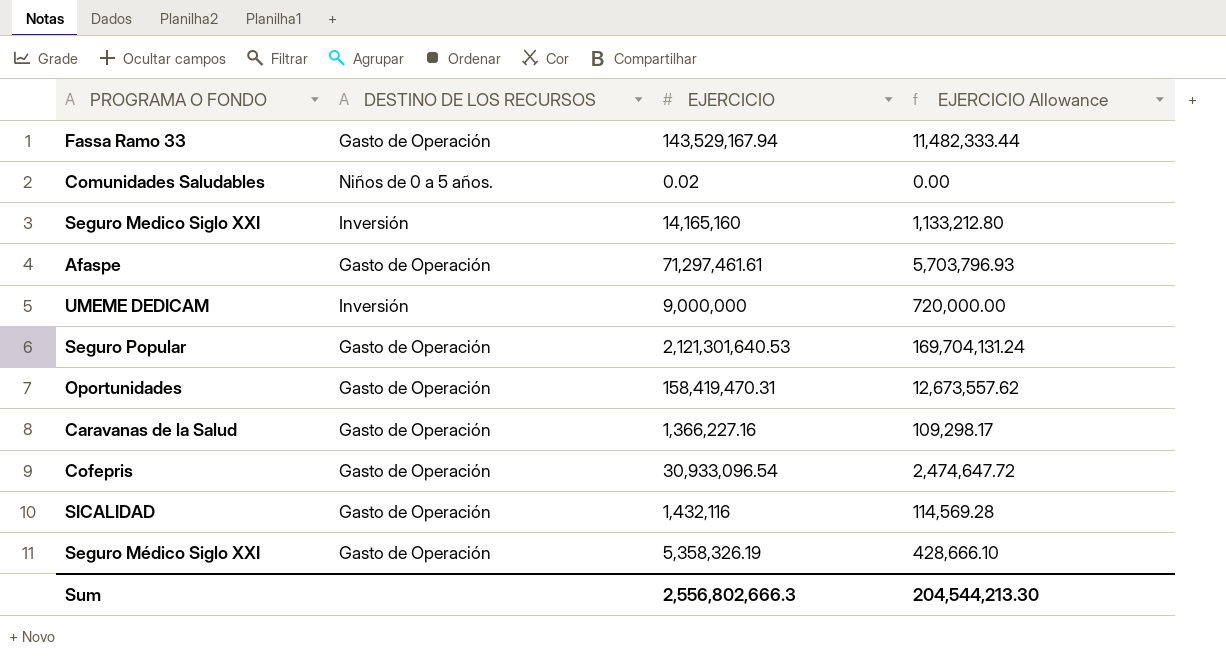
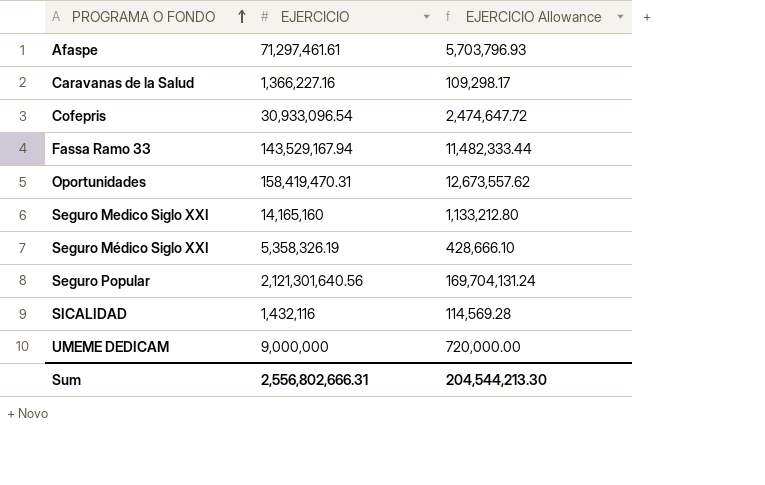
row order: none -> PROGRAMA O FONDO ascending
column DESTINO DE LOS RECURSOS | position: 2 -> none
row Comunidades Saludables: Niños de 0 a 5 años. | 0.02 | 0.00 -> none
Seguro Popular | EJERCICIO: 2,121,301,640.53 -> 2,121,301,640.56
Sum | EJERCICIO: 2,556,802,666.3 -> 2,556,802,666.31

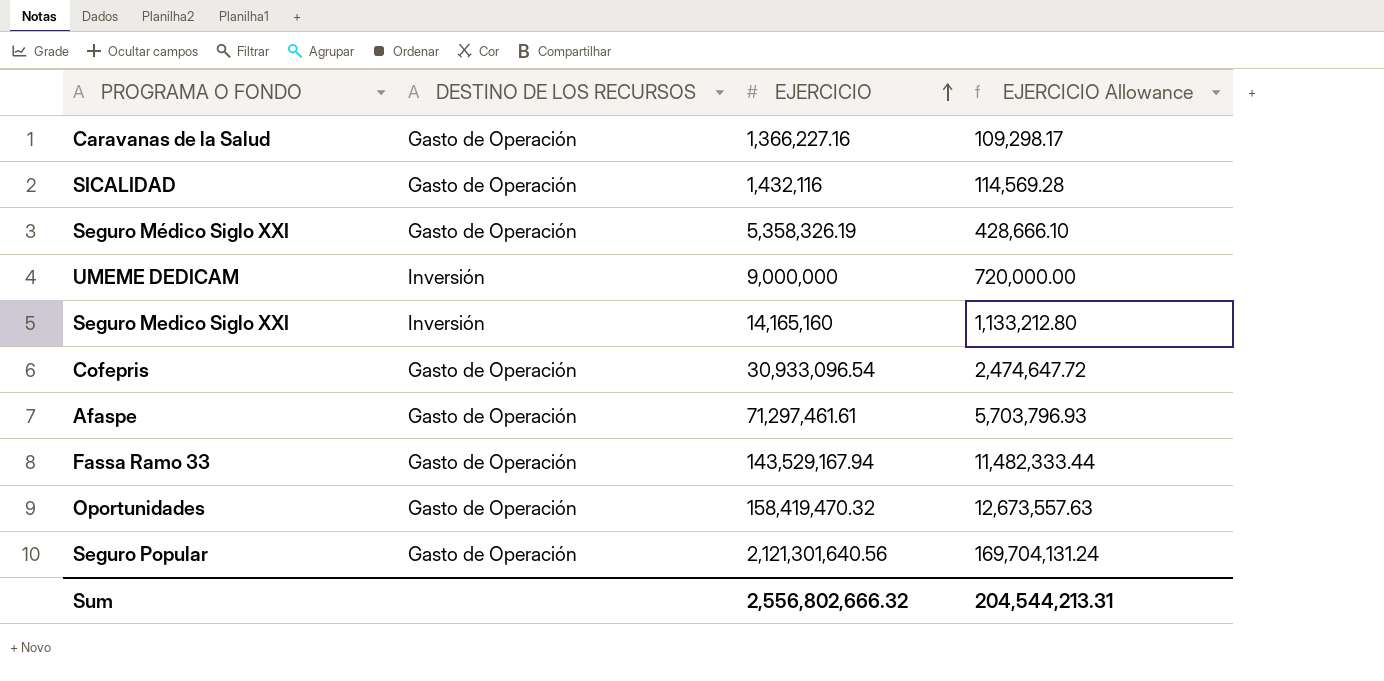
row order: PROGRAMA O FONDO ascending -> EJERCICIO ascending
column DESTINO DE LOS RECURSOS | position: none -> 2
Oportunidades | EJERCICIO: 158,419,470.31 -> 158,419,470.32
Oportunidades | EJERCICIO Allowance: 12,673,557.62 -> 12,673,557.63
Sum | EJERCICIO: 2,556,802,666.31 -> 2,556,802,666.32
Sum | EJERCICIO Allowance: 204,544,213.30 -> 204,544,213.31

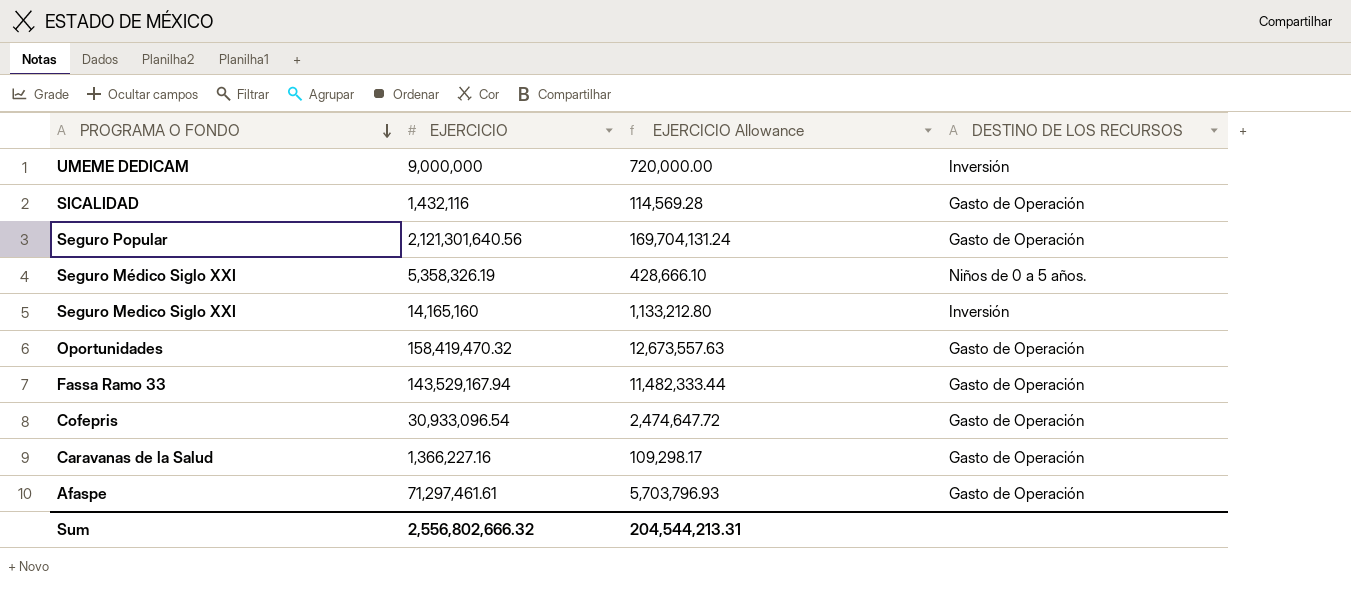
row order: EJERCICIO ascending -> PROGRAMA O FONDO descending
column DESTINO DE LOS RECURSOS | position: 2 -> 4
Seguro Médico Siglo XXI | DESTINO DE LOS RECURSOS: Gasto de Operación -> Niños de 0 a 5 años.

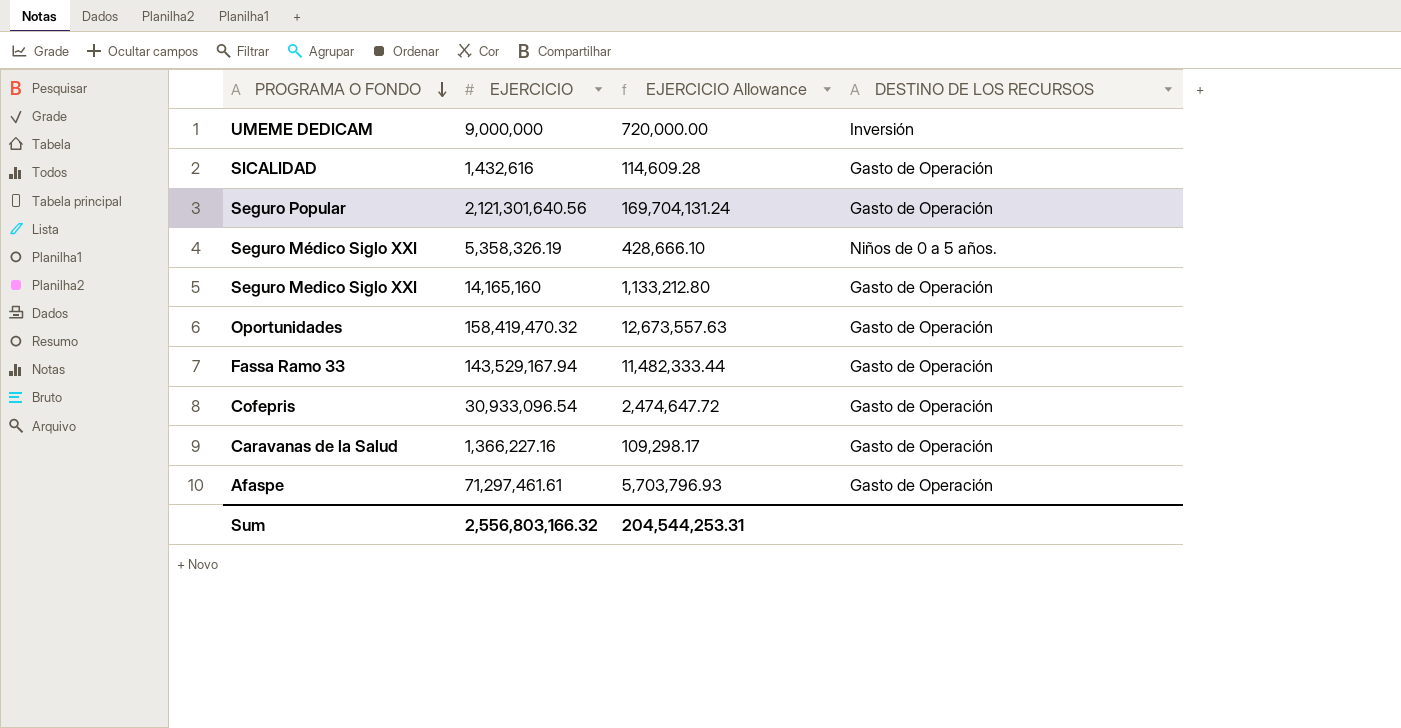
SICALIDAD | EJERCICIO: 1,432,116 -> 1,432,616
SICALIDAD | EJERCICIO Allowance: 114,569.28 -> 114,609.28
Seguro Medico Siglo XXI | DESTINO DE LOS RECURSOS: Inversión -> Gasto de Operación
Sum | EJERCICIO: 2,556,802,666.32 -> 2,556,803,166.32
Sum | EJERCICIO Allowance: 204,544,213.31 -> 204,544,253.31

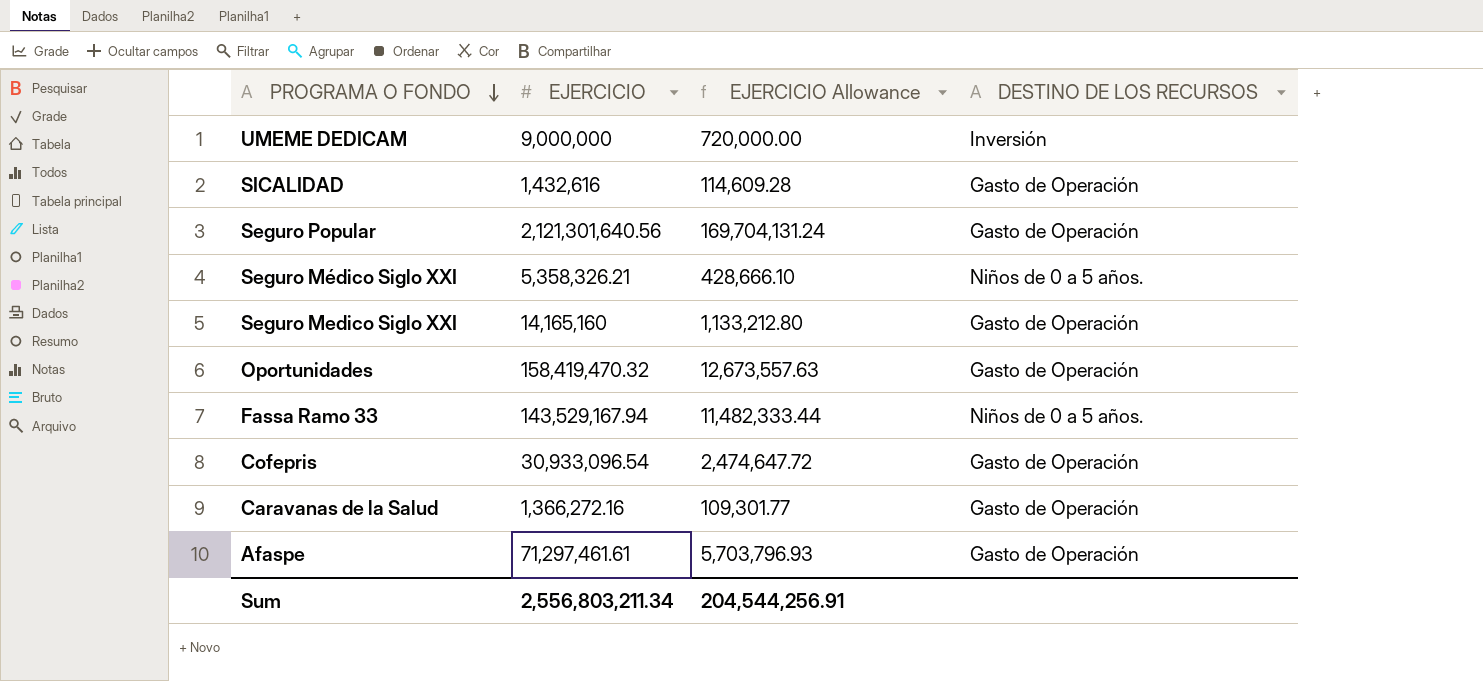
Seguro Médico Siglo XXI | EJERCICIO: 5,358,326.19 -> 5,358,326.21
Fassa Ramo 33 | DESTINO DE LOS RECURSOS: Gasto de Operación -> Niños de 0 a 5 años.
Caravanas de la Salud | EJERCICIO: 1,366,227.16 -> 1,366,272.16
Caravanas de la Salud | EJERCICIO Allowance: 109,298.17 -> 109,301.77
Sum | EJERCICIO: 2,556,803,166.32 -> 2,556,803,211.34
Sum | EJERCICIO Allowance: 204,544,253.31 -> 204,544,256.91

